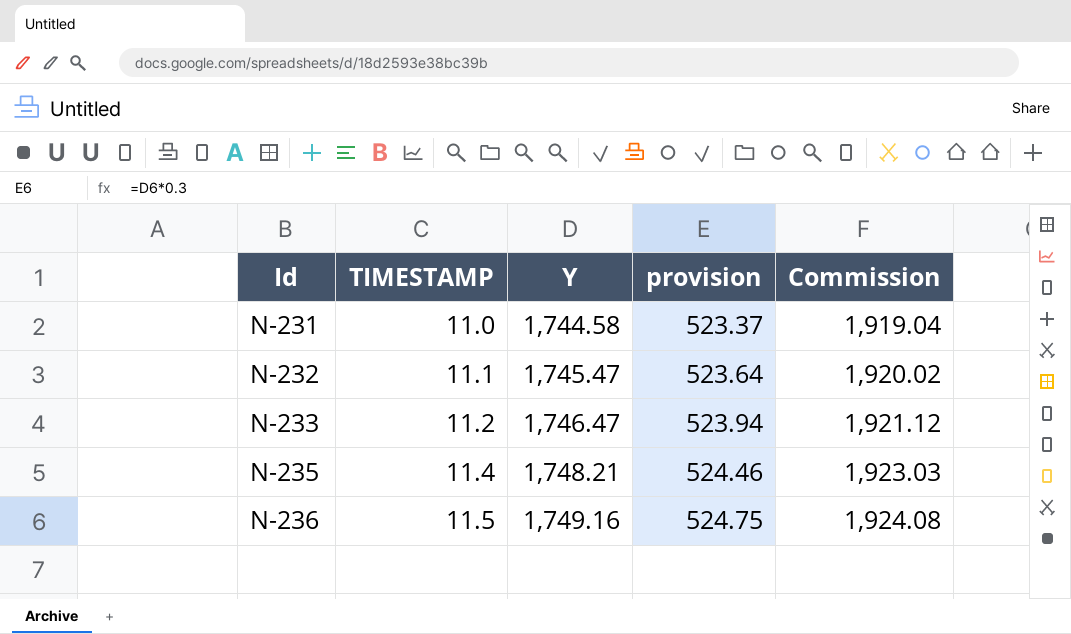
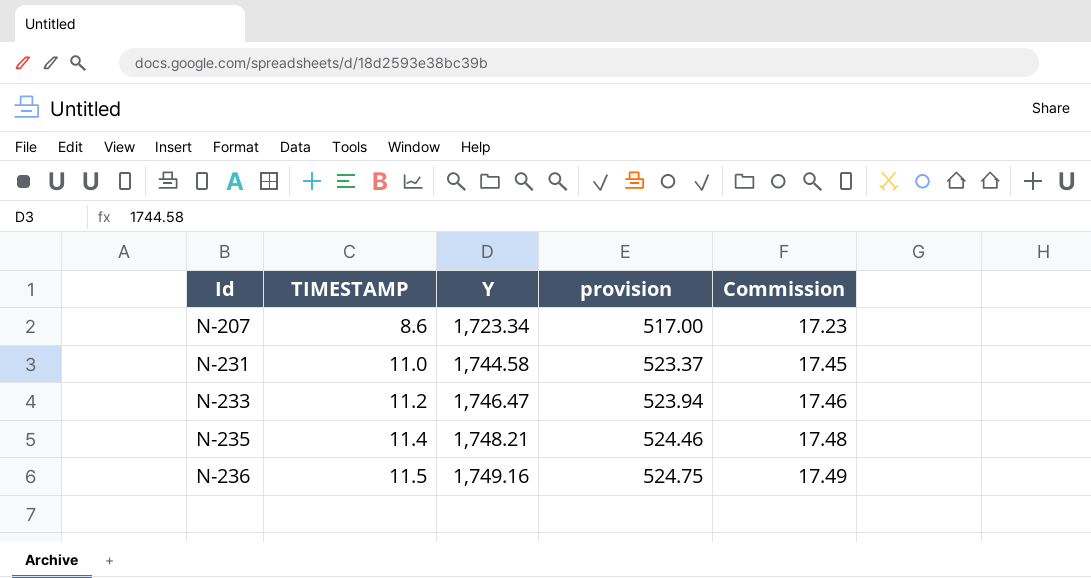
column Commission | formula: [Y] * 1.1 -> [Y] * 0.01
row N-232: 11.1 | 1,745.47 | 523.64 | 1,920.02 -> none
row N-207: none -> 8.6 | 1,723.34 | 517.00 | 17.23

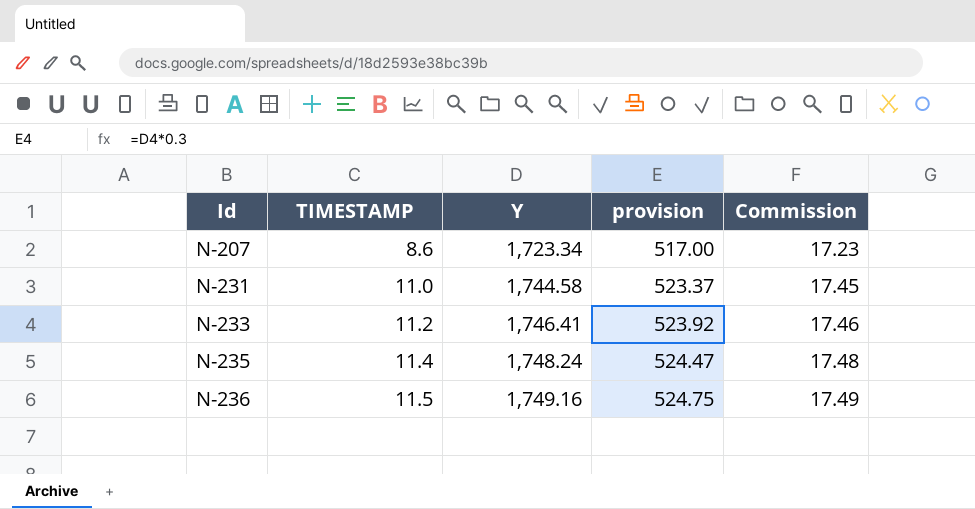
N-233 | Y: 1,746.47 -> 1,746.41
N-233 | provision: 523.94 -> 523.92
N-235 | Y: 1,748.21 -> 1,748.24
N-235 | provision: 524.46 -> 524.47

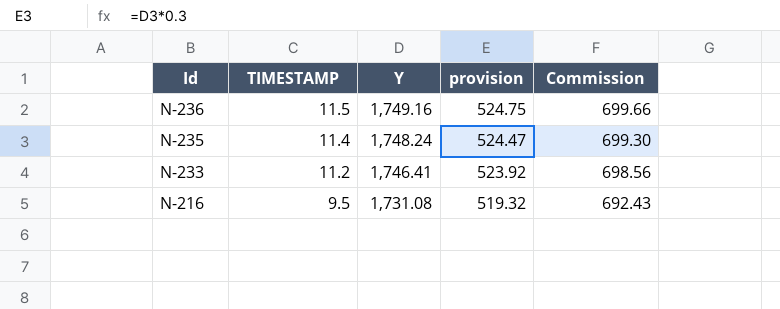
row order: Id ascending -> Id descending
column Commission | formula: [Y] * 0.01 -> [Y] * 0.4
row N-207: 8.6 | 1,723.34 | 517.00 | 17.23 -> none
row N-231: 11.0 | 1,744.58 | 523.37 | 17.45 -> none
row N-216: none -> 9.5 | 1,731.08 | 519.32 | 692.43

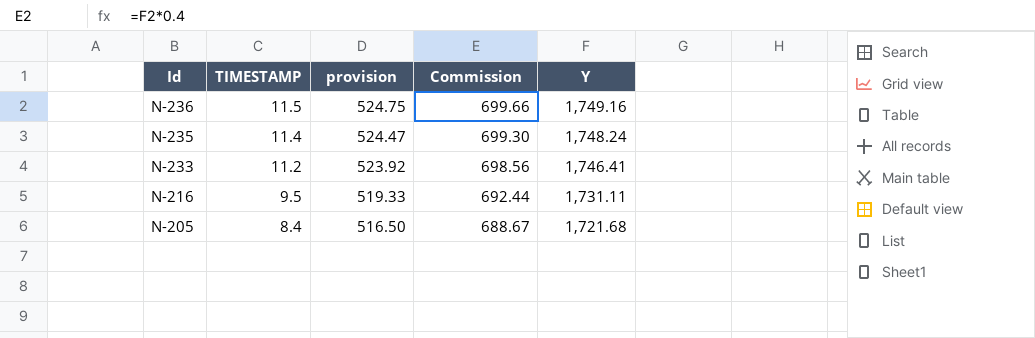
column Y | position: 3 -> 5
N-216 | provision: 519.32 -> 519.33
N-216 | Commission: 692.43 -> 692.44
N-216 | Y: 1,731.08 -> 1,731.11
row N-205: none -> 8.4 | 516.50 | 688.67 | 1,721.68

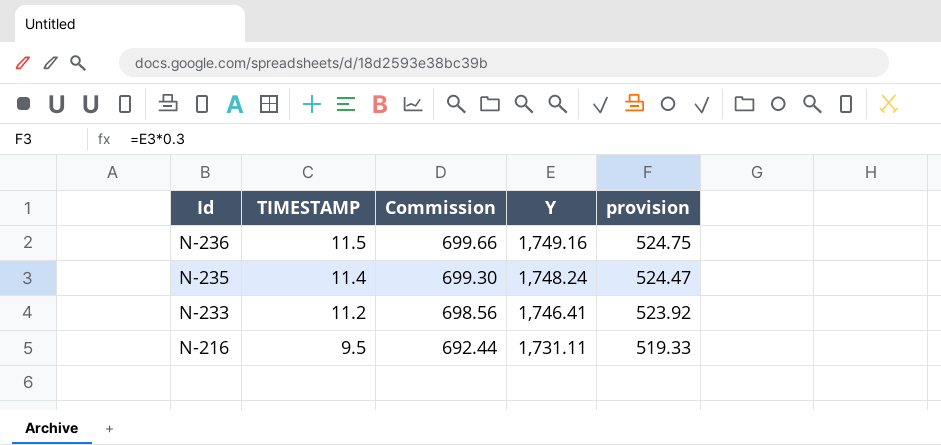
column provision | position: 3 -> 5
row N-205: 8.4 | 516.50 | 688.67 | 1,721.68 -> none

